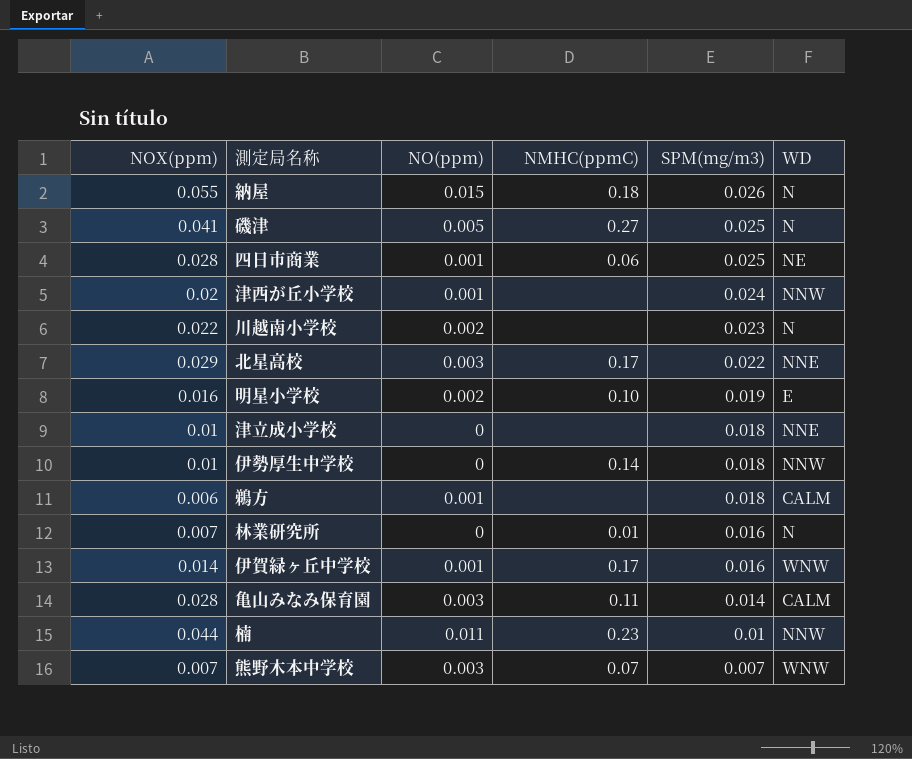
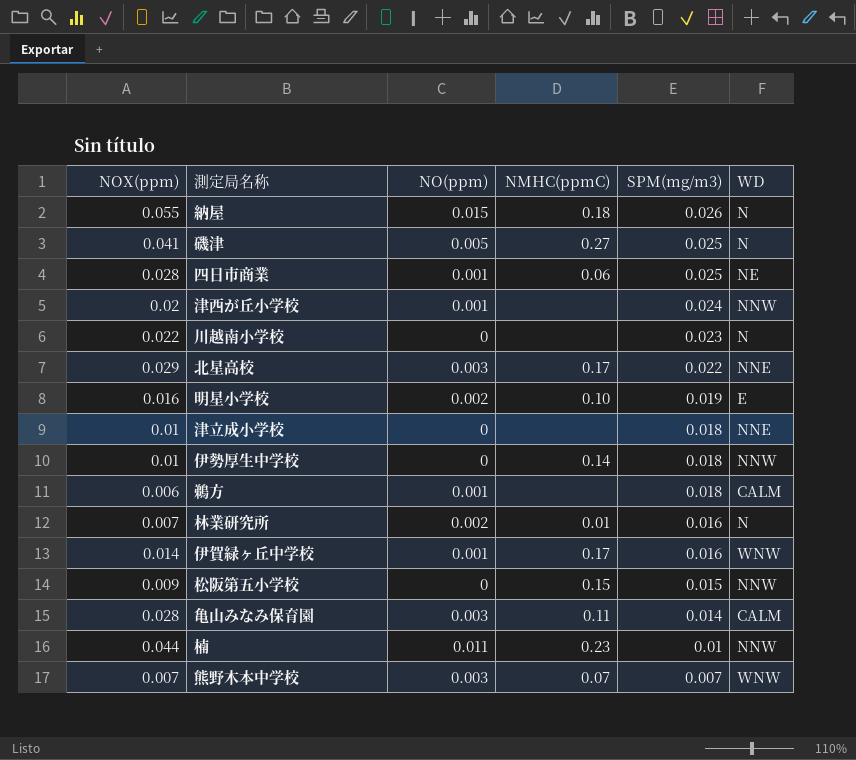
川越南小学校 | NO(ppm): 0.002 -> 0
林業研究所 | NO(ppm): 0 -> 0.002
row 松阪第五小学校: none -> 0.009 | 0 | 0.15 | 0.015 | NNW

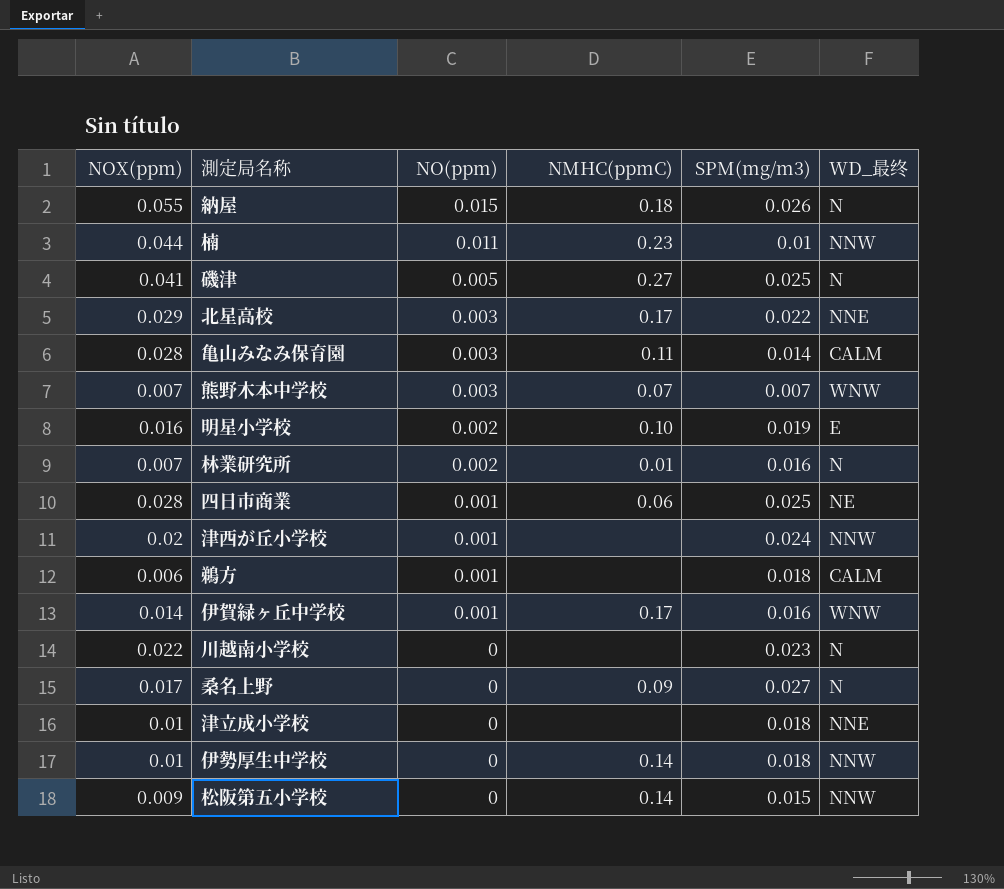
row order: SPM(mg/m3) descending -> NO(ppm) descending
column name: WD -> WD_最终
row 桑名上野: none -> 0.017 | 0 | 0.09 | 0.027 | N
松阪第五小学校 | NMHC(ppmC): 0.15 -> 0.14

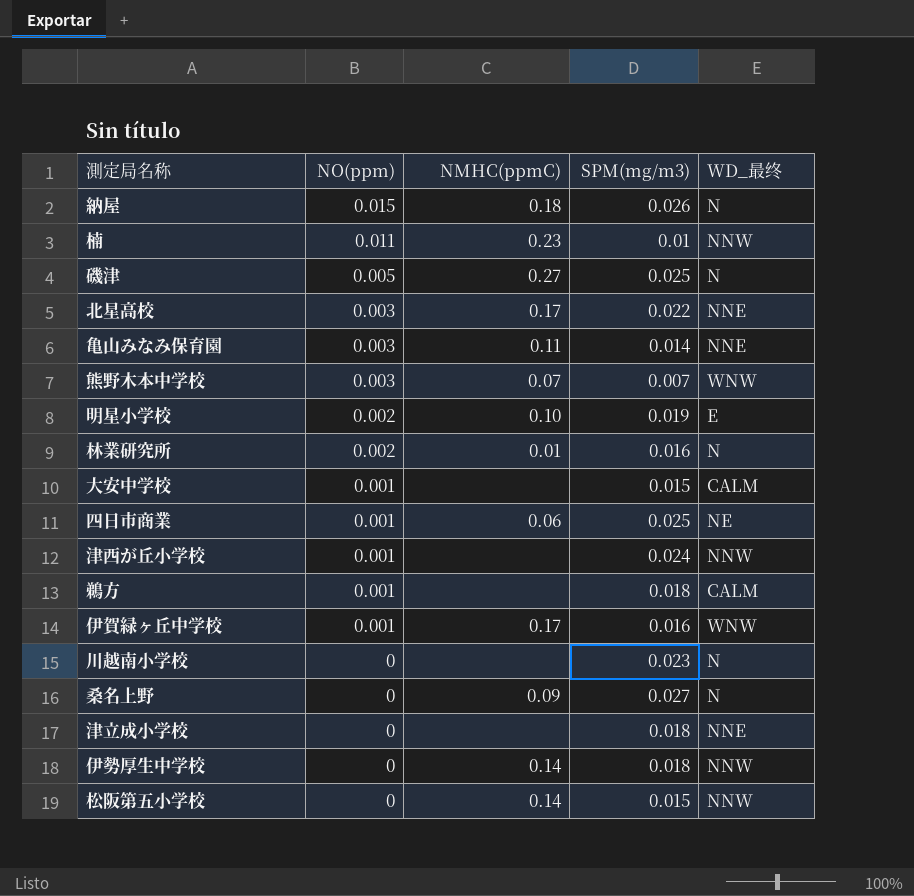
column NOX(ppm) | position: 1 -> none
亀山みなみ保育園 | WD_最终: CALM -> NNE
row 大安中学校: none -> 0.001 | none | 0.015 | CALM

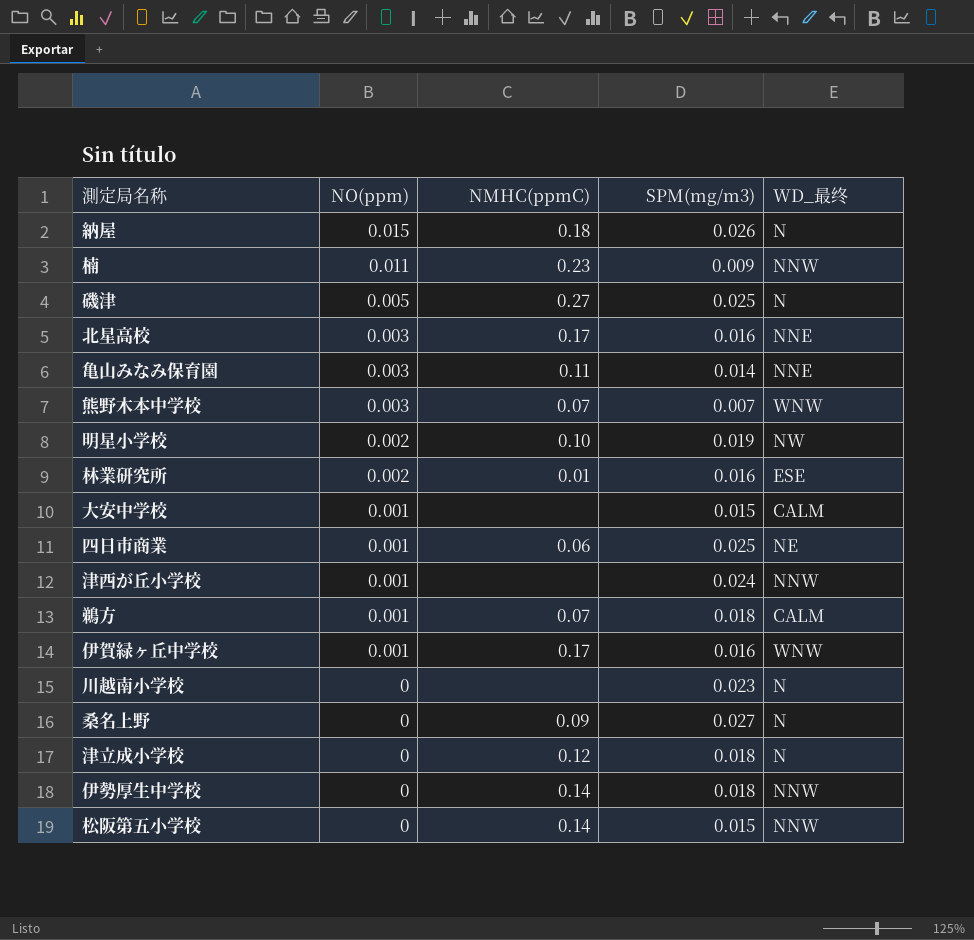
楠 | SPM(mg/m3): 0.01 -> 0.009
北星高校 | SPM(mg/m3): 0.022 -> 0.016
明星小学校 | WD_最终: E -> NW
林業研究所 | WD_最终: N -> ESE
鵜方 | NMHC(ppmC): none -> 0.07
津立成小学校 | NMHC(ppmC): none -> 0.12
津立成小学校 | WD_最终: NNE -> N

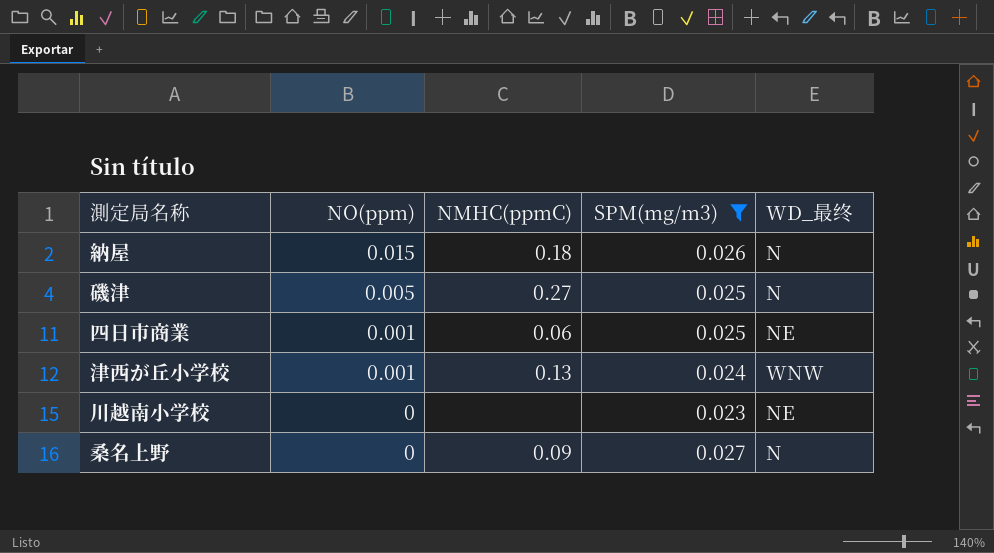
filter: none -> SPM(mg/m3) >= 0.023
津西が丘小学校 | NMHC(ppmC): none -> 0.13
津西が丘小学校 | WD_最终: NNW -> WNW
川越南小学校 | WD_最终: N -> NE

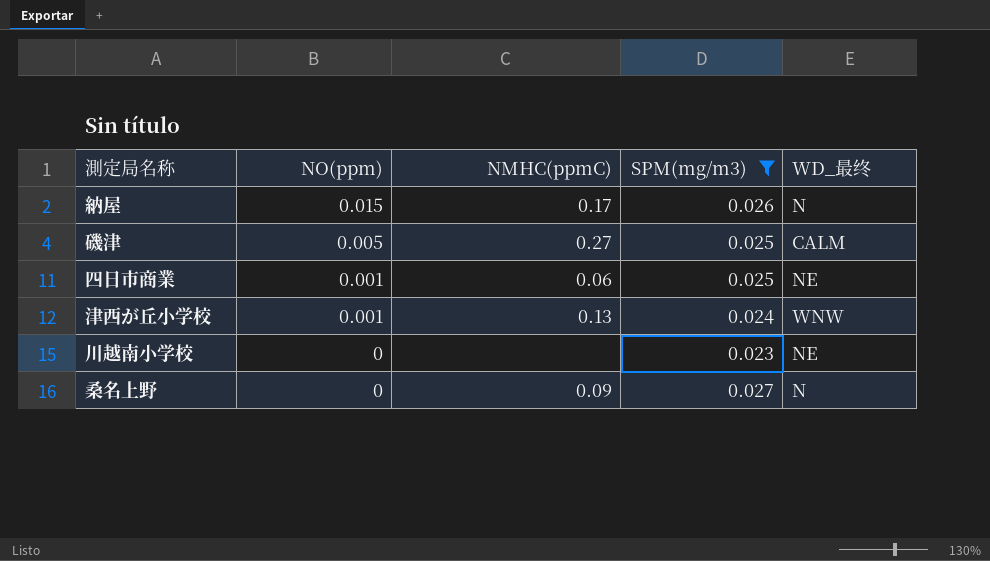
納屋 | NMHC(ppmC): 0.18 -> 0.17
磯津 | WD_最终: N -> CALM

